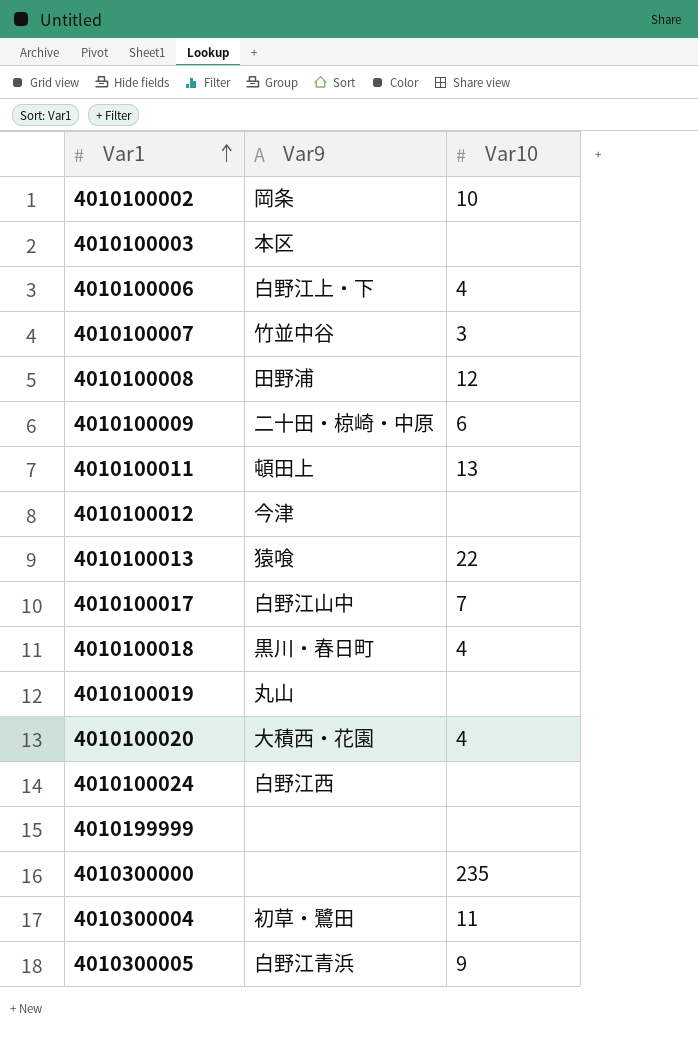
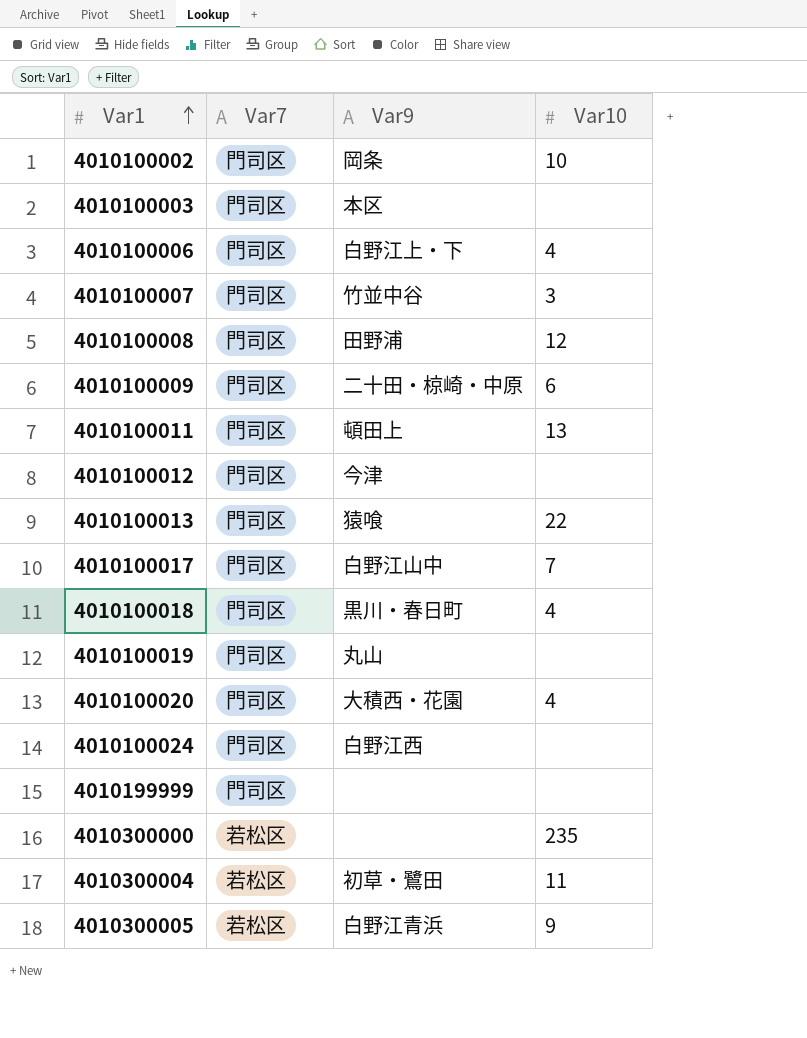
column Var7 | position: none -> 2

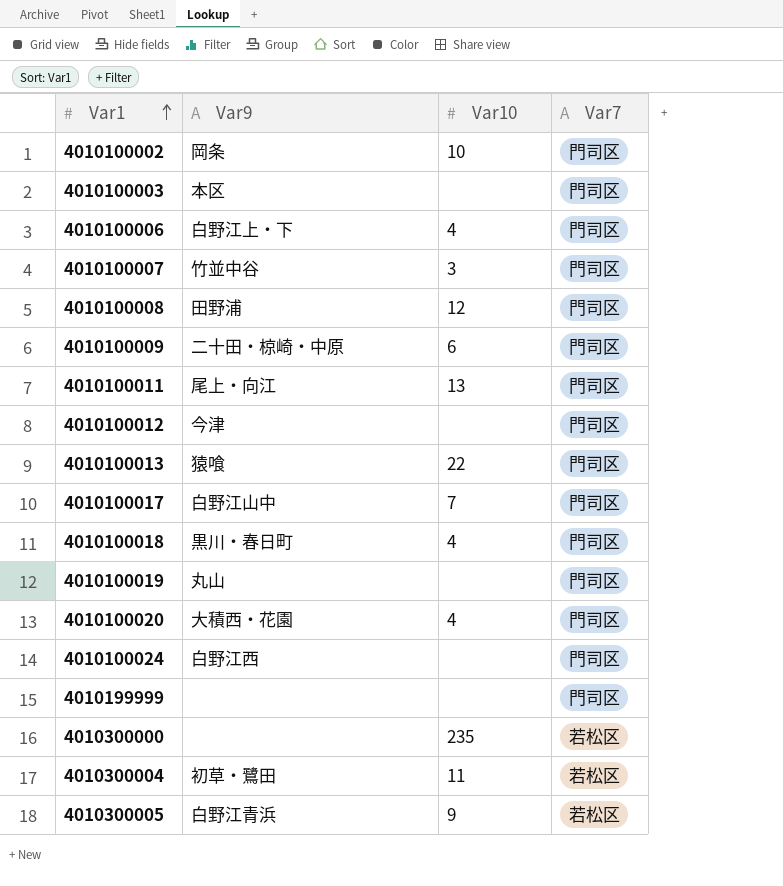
column Var7 | position: 2 -> 4
4010100011 | Var9: 頓田上 -> 尾上・向江

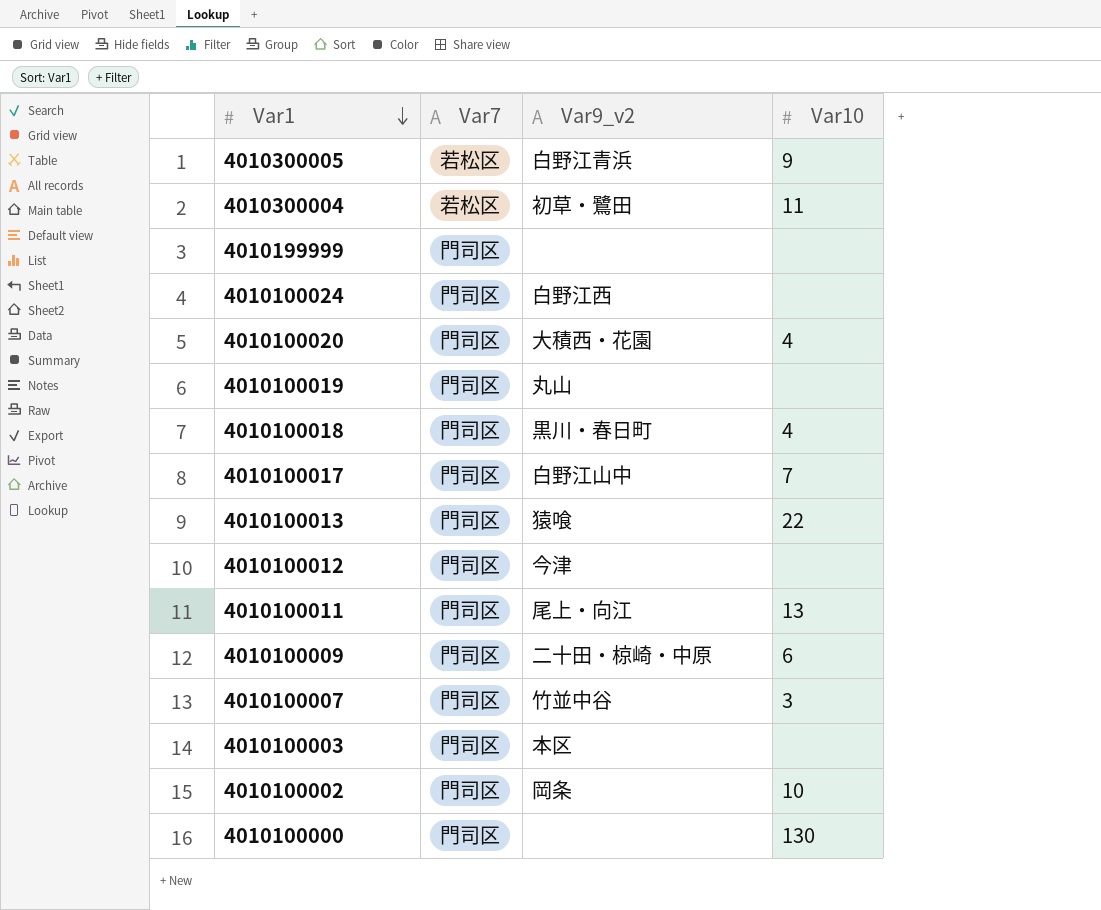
row order: Var1 ascending -> Var1 descending
column Var7 | position: 4 -> 2
column name: Var9 -> Var9_v2
row 4010100006: 白野江上・下 | 4 | 門司区 -> none
row 4010100008: 田野浦 | 12 | 門司区 -> none
row 4010300000: none | 235 | 若松区 -> none
row 4010100000: none -> 門司区 | none | 130

